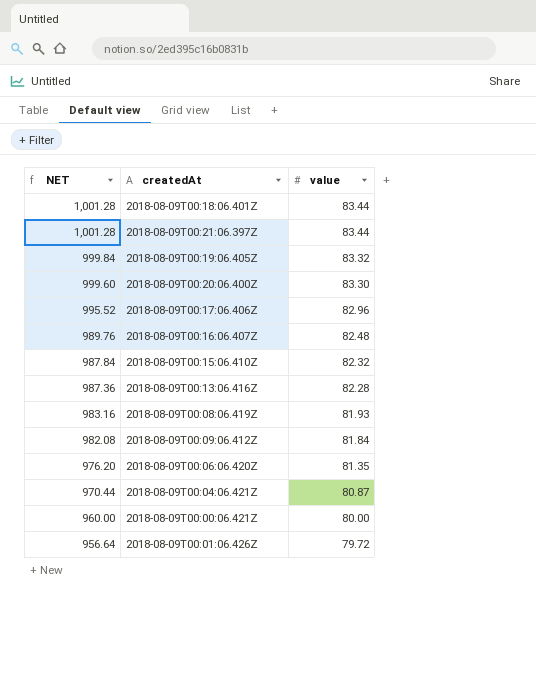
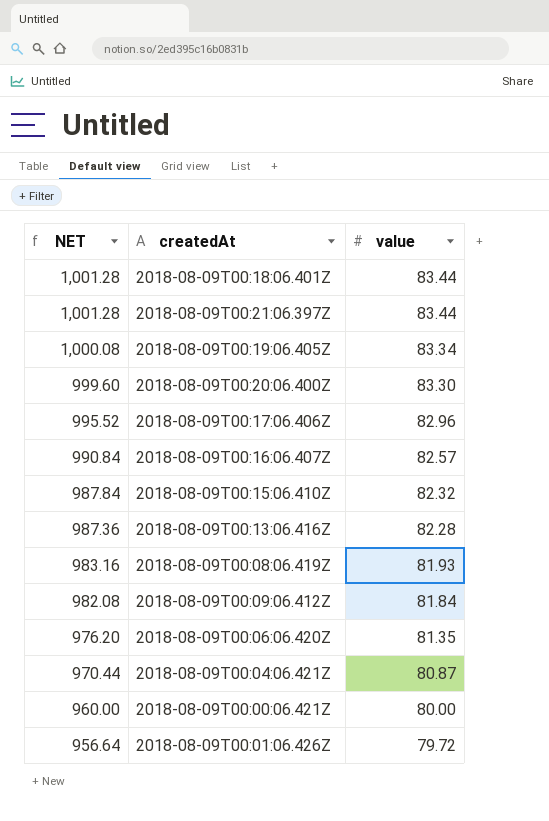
2018-08-09T00:19:06.405Z | NET: 999.84 -> 1,000.08
2018-08-09T00:19:06.405Z | value: 83.32 -> 83.34
2018-08-09T00:16:06.407Z | NET: 989.76 -> 990.84
2018-08-09T00:16:06.407Z | value: 82.48 -> 82.57

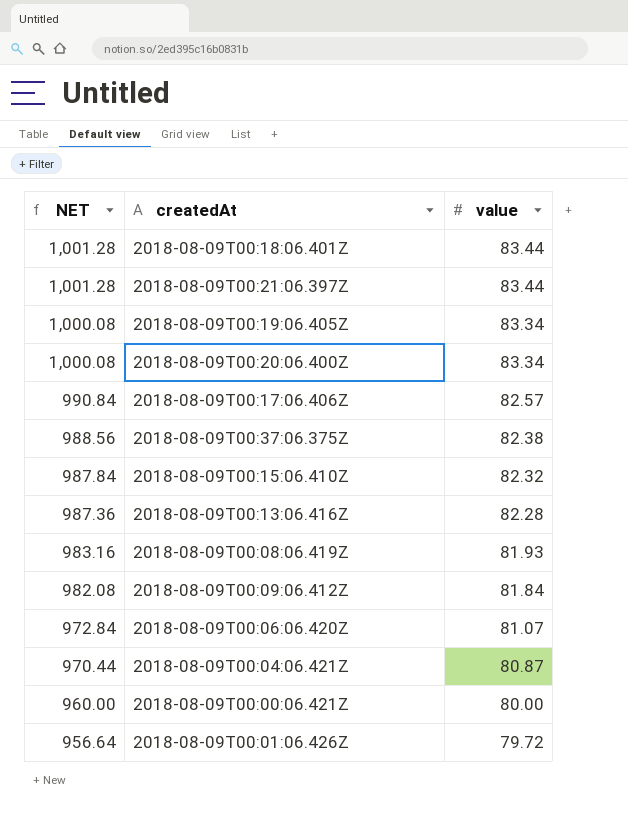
row 2018-08-09T00:16:06.407Z: 990.84 | 82.57 -> none
2018-08-09T00:20:06.400Z | NET: 999.60 -> 1,000.08
2018-08-09T00:20:06.400Z | value: 83.30 -> 83.34
2018-08-09T00:17:06.406Z | NET: 995.52 -> 990.84
2018-08-09T00:17:06.406Z | value: 82.96 -> 82.57
row 2018-08-09T00:37:06.375Z: none -> 988.56 | 82.38
2018-08-09T00:06:06.420Z | NET: 976.20 -> 972.84
2018-08-09T00:06:06.420Z | value: 81.35 -> 81.07

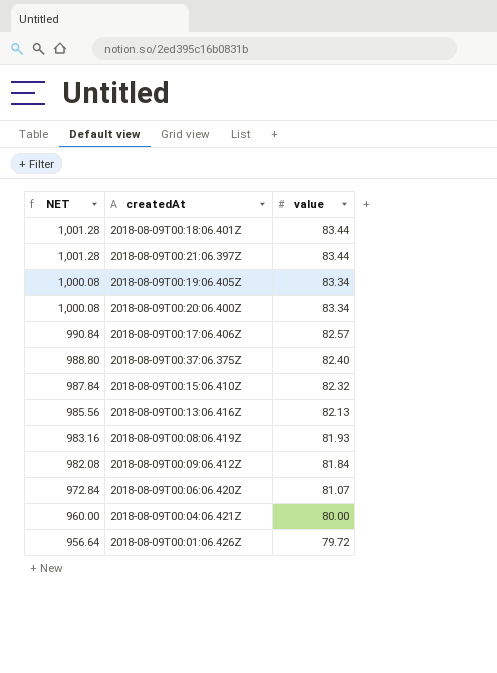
row 2018-08-09T00:00:06.421Z: 960.00 | 80.00 -> none
2018-08-09T00:37:06.375Z | NET: 988.56 -> 988.80
2018-08-09T00:37:06.375Z | value: 82.38 -> 82.40
2018-08-09T00:13:06.416Z | NET: 987.36 -> 985.56
2018-08-09T00:13:06.416Z | value: 82.28 -> 82.13
2018-08-09T00:04:06.421Z | NET: 970.44 -> 960.00
2018-08-09T00:04:06.421Z | value: 80.87 -> 80.00

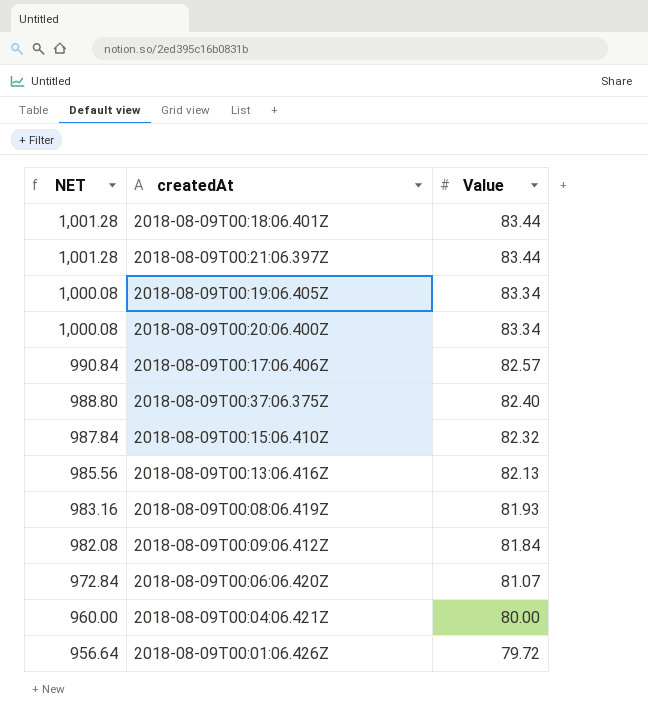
column name: value -> Value

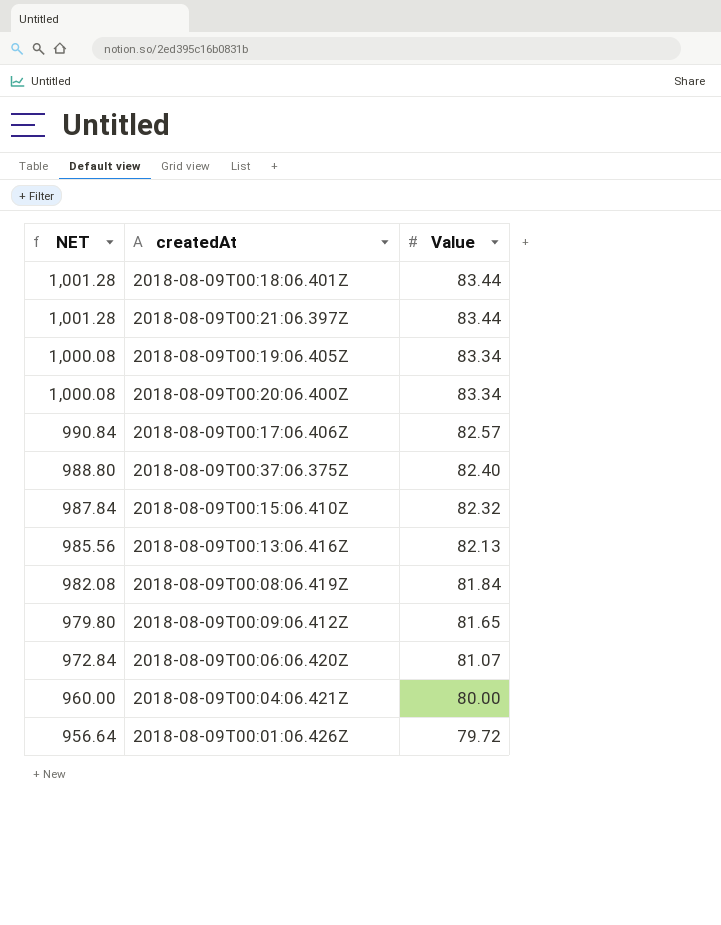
2018-08-09T00:08:06.419Z | NET: 983.16 -> 982.08
2018-08-09T00:08:06.419Z | Value: 81.93 -> 81.84
2018-08-09T00:09:06.412Z | NET: 982.08 -> 979.80
2018-08-09T00:09:06.412Z | Value: 81.84 -> 81.65

